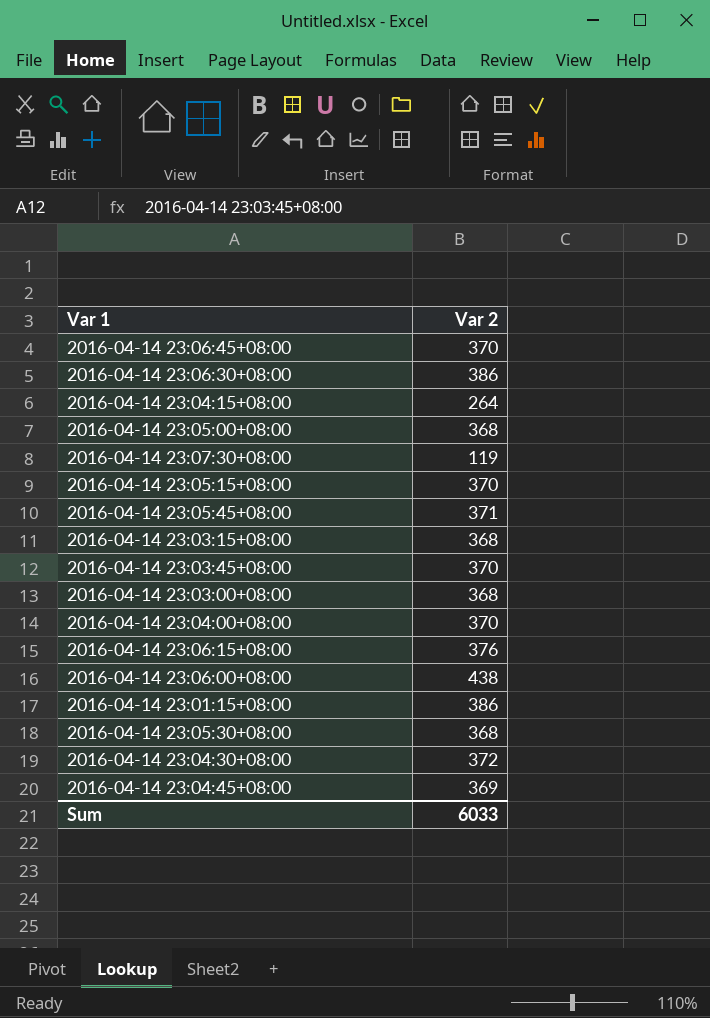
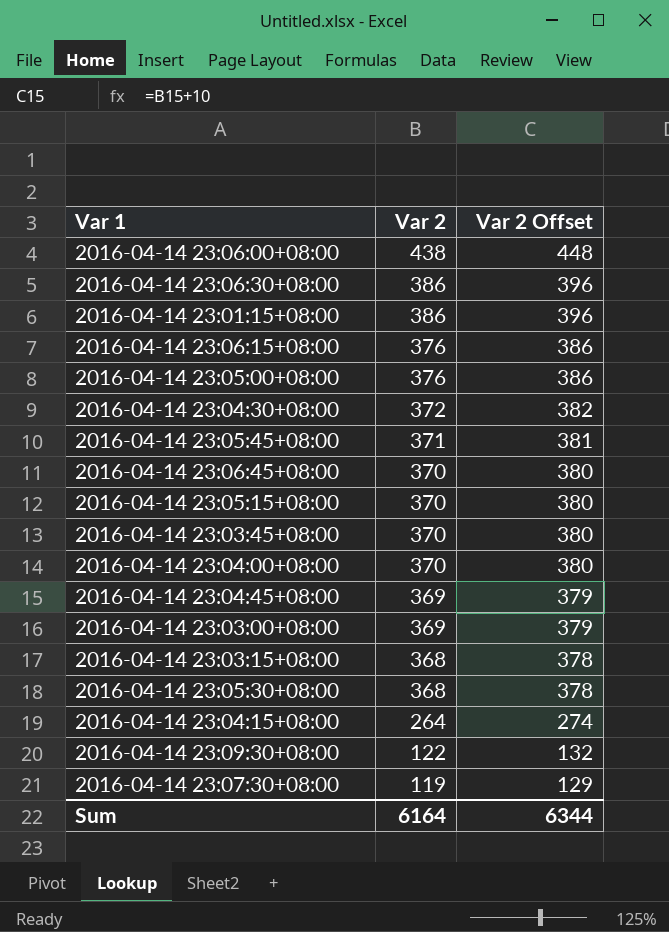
row order: none -> Var 2 descending
column Var 2 Offset | formula: none -> [Var 2] + 10
2016-04-14 23:05:00+08:00 | Var 2: 368 -> 376
2016-04-14 23:03:00+08:00 | Var 2: 368 -> 369
row 2016-04-14 23:09:30+08:00: none -> 122 | 132
Sum | Var 2: 6033 -> 6164

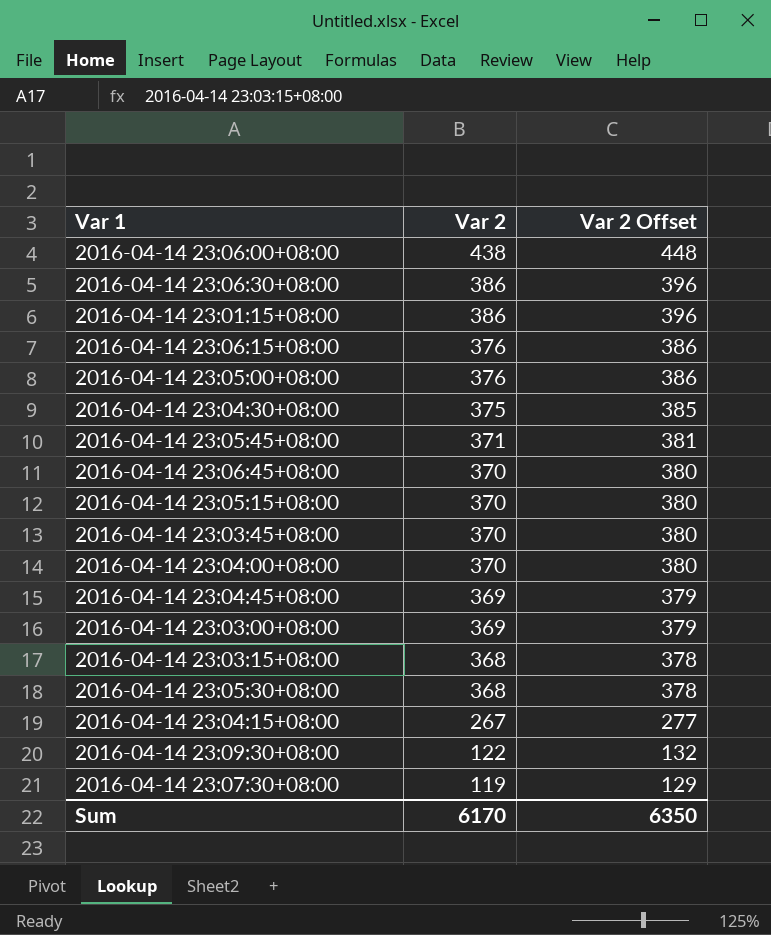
2016-04-14 23:04:30+08:00 | Var 2: 372 -> 375
2016-04-14 23:04:30+08:00 | Var 2 Offset: 382 -> 385
2016-04-14 23:04:15+08:00 | Var 2: 264 -> 267
2016-04-14 23:04:15+08:00 | Var 2 Offset: 274 -> 277
Sum | Var 2: 6164 -> 6170
Sum | Var 2 Offset: 6344 -> 6350

